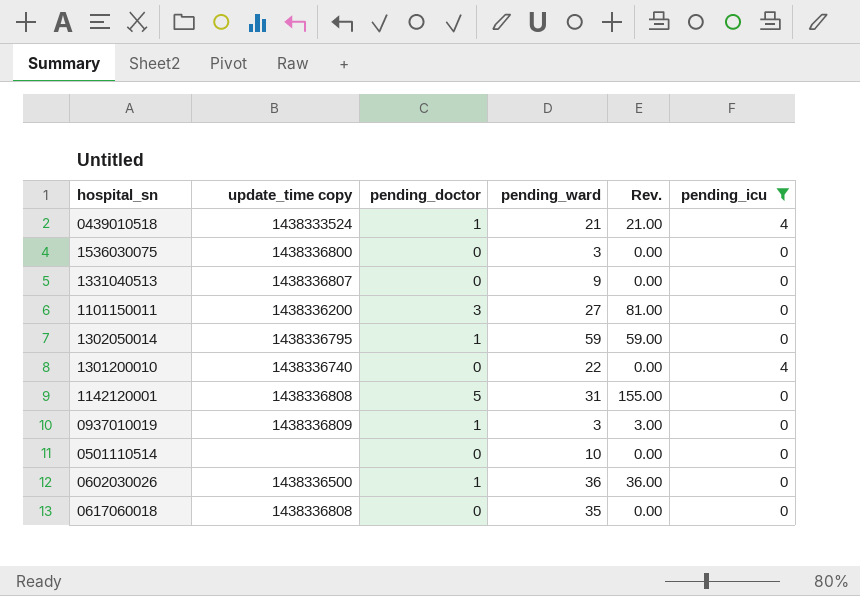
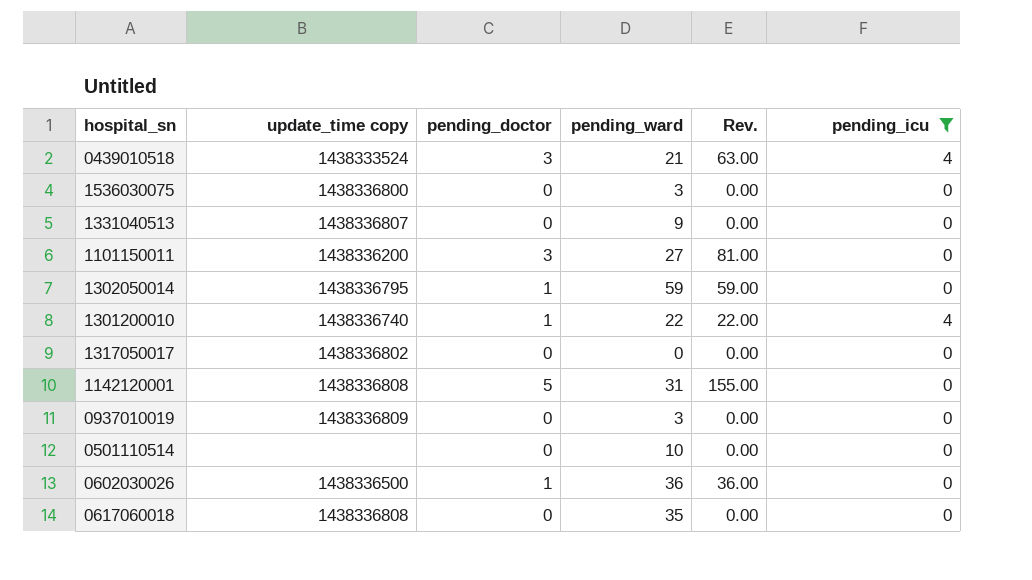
0439010518 | pending_doctor: 1 -> 3
0439010518 | Rev.: 21.00 -> 63.00
1301200010 | pending_doctor: 0 -> 1
1301200010 | Rev.: 0.00 -> 22.00
row 1317050017: none -> 1438336802 | 0 | 0 | 0.00 | 0
0937010019 | pending_doctor: 1 -> 0
0937010019 | Rev.: 3.00 -> 0.00

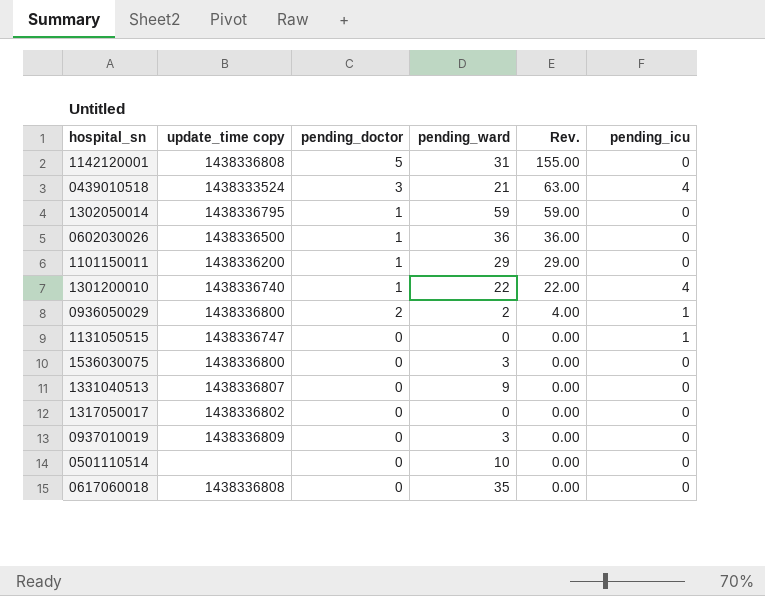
filter: pending_icu != 1 -> none
row order: none -> Rev. descending
1101150011 | pending_doctor: 3 -> 1
1101150011 | pending_ward: 27 -> 29
1101150011 | Rev.: 81.00 -> 29.00

